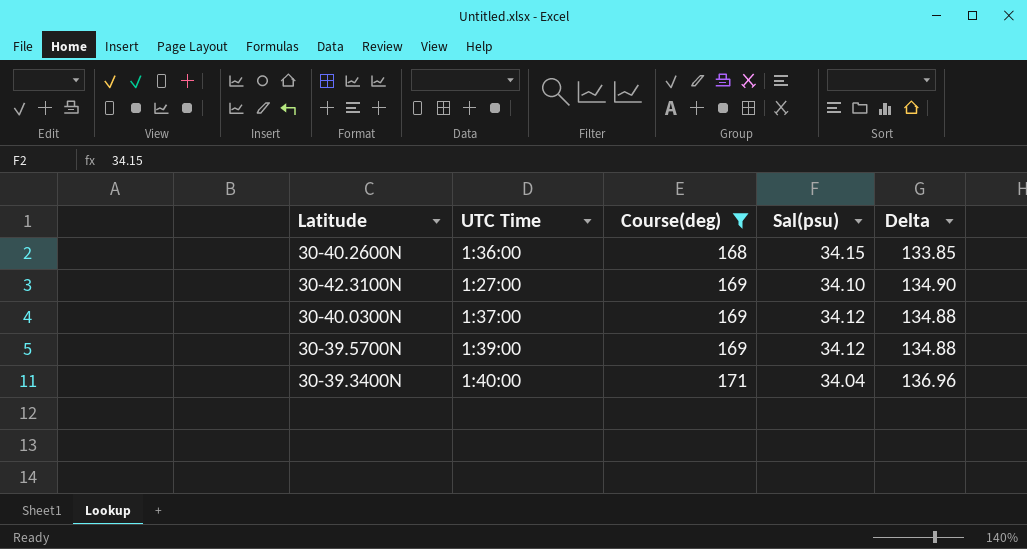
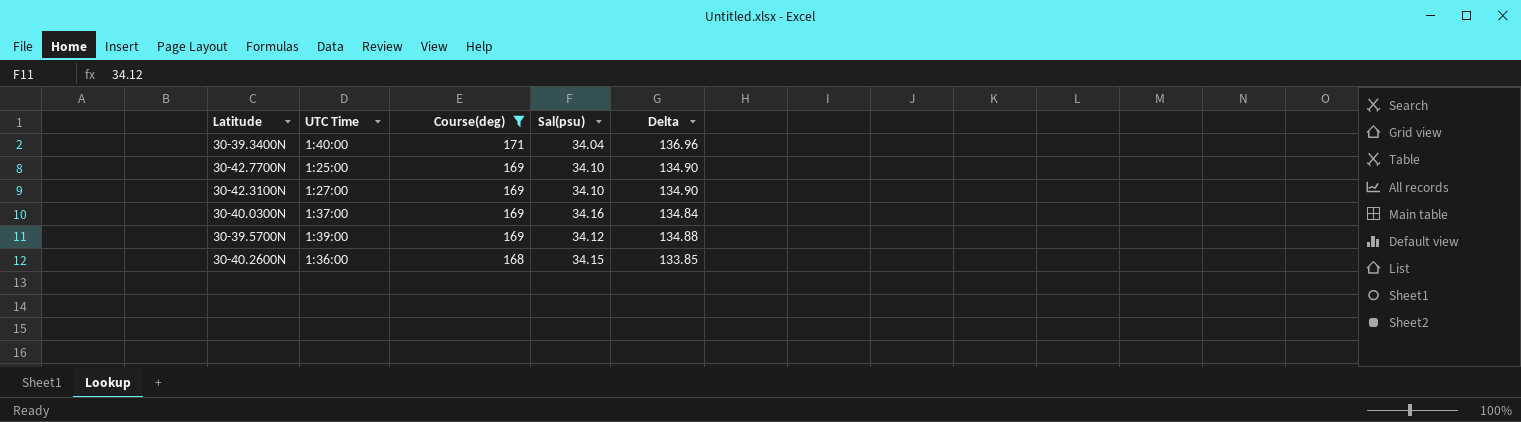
row order: Course(deg) ascending -> Course(deg) descending
row 30-42.7700N: none -> 1:25:00 | 169 | 34.10 | 134.90
30-40.0300N | Sal(psu): 34.12 -> 34.16
30-40.0300N | Delta: 134.88 -> 134.84

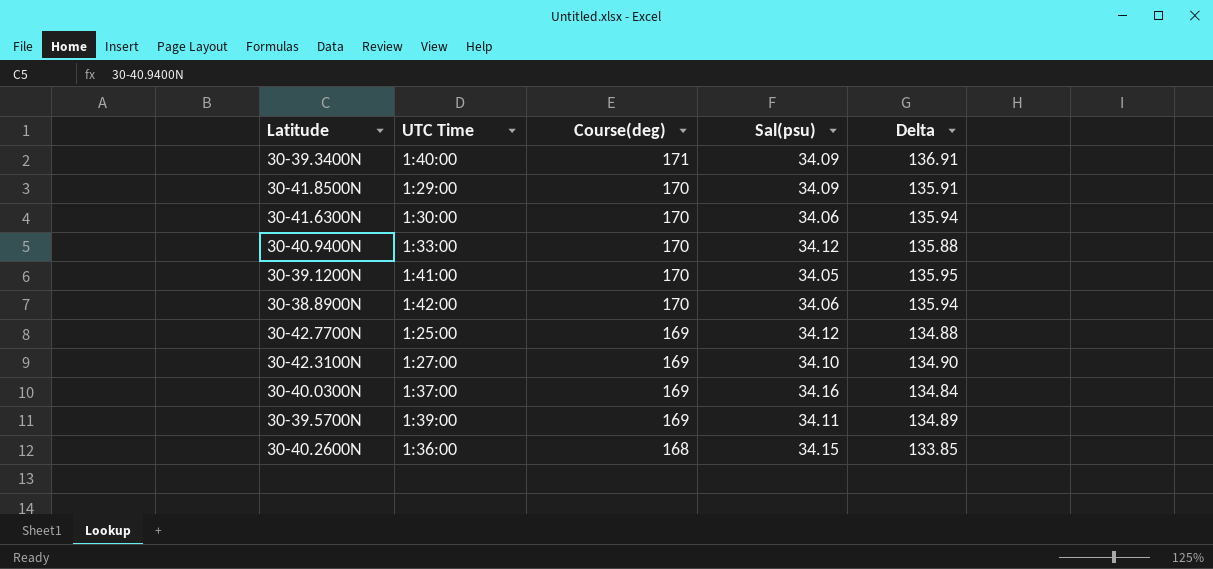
filter: Course(deg) != 170 -> none
30-39.3400N | Sal(psu): 34.04 -> 34.09
30-39.3400N | Delta: 136.96 -> 136.91
30-42.7700N | Sal(psu): 34.10 -> 34.12
30-42.7700N | Delta: 134.90 -> 134.88
30-39.5700N | Sal(psu): 34.12 -> 34.11
30-39.5700N | Delta: 134.88 -> 134.89

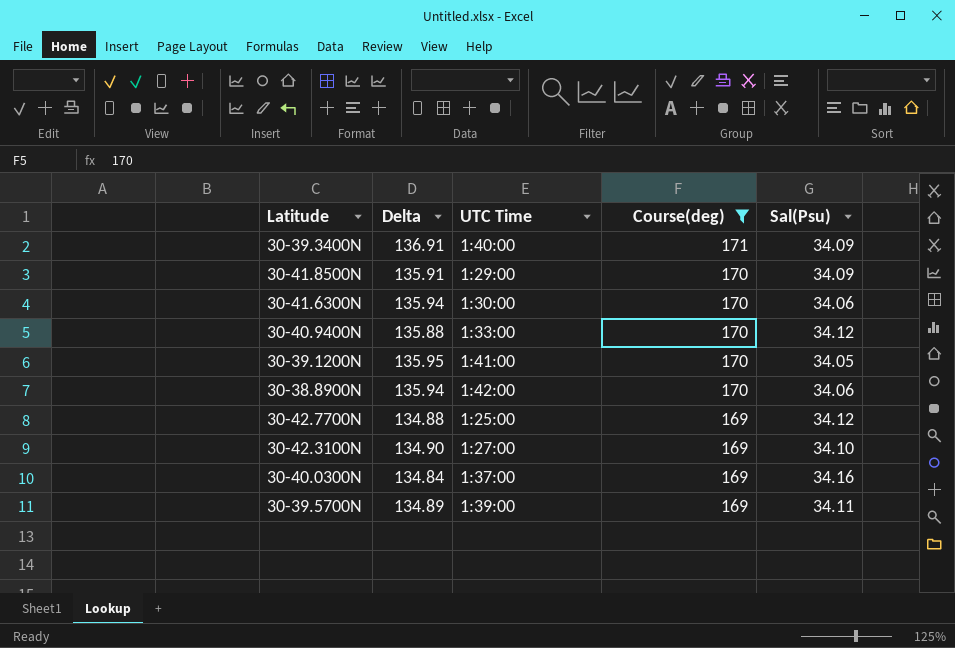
filter: none -> Course(deg) != 168
column Delta | position: 5 -> 2
column name: Sal(psu) -> Sal(Psu)

